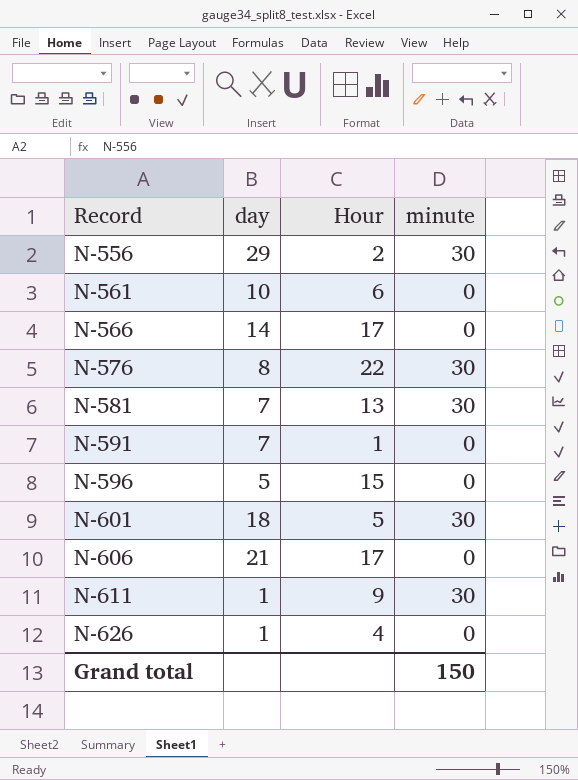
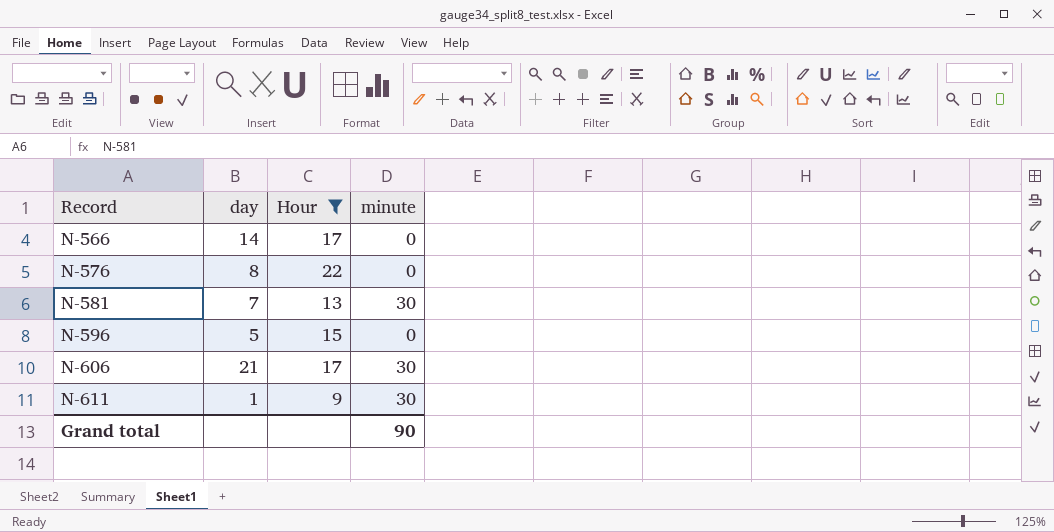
filter: none -> Hour >= 9
N-576 | minute: 30 -> 0
N-606 | minute: 0 -> 30
Grand total | minute: 150 -> 90

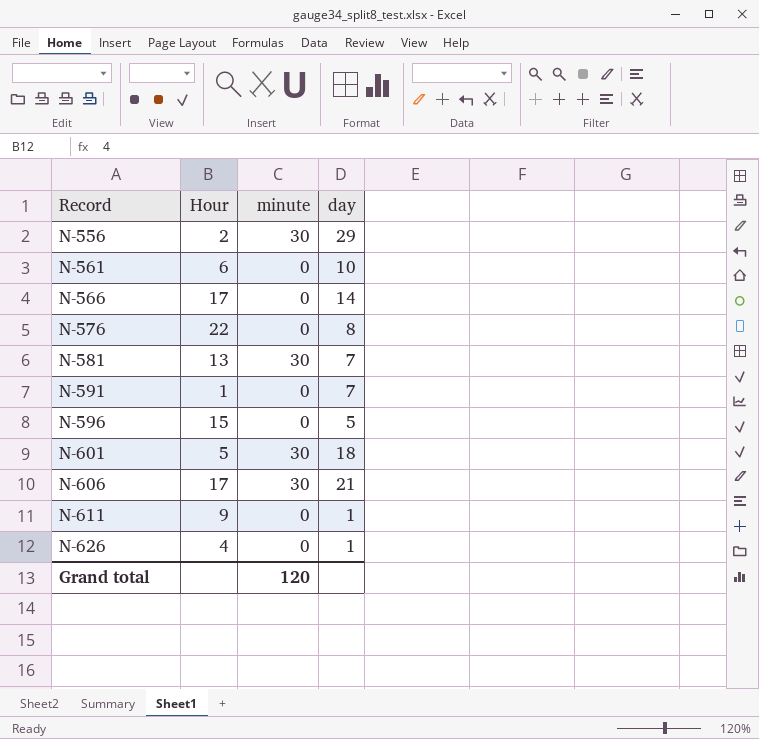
filter: Hour >= 9 -> none
column day | position: 2 -> 4
N-611 | minute: 30 -> 0
Grand total | minute: 90 -> 120

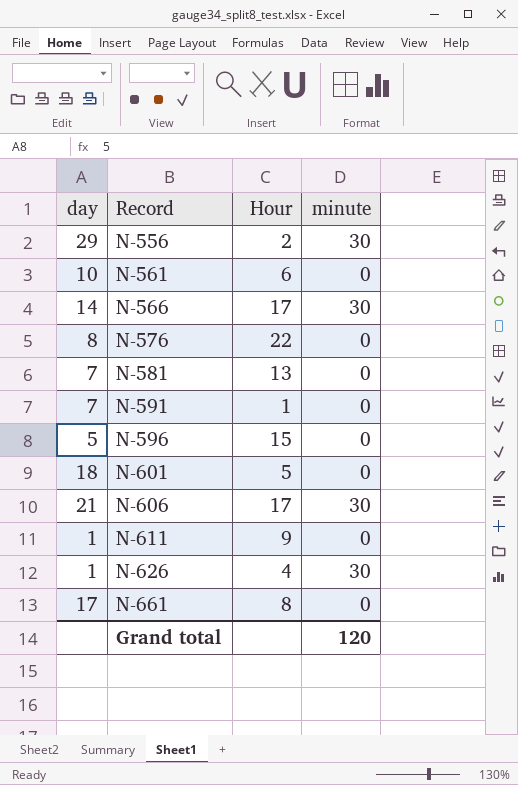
column day | position: 4 -> 1
N-566 | minute: 0 -> 30
N-581 | minute: 30 -> 0
N-601 | minute: 30 -> 0
N-626 | minute: 0 -> 30
row N-661: none -> 17 | 8 | 0

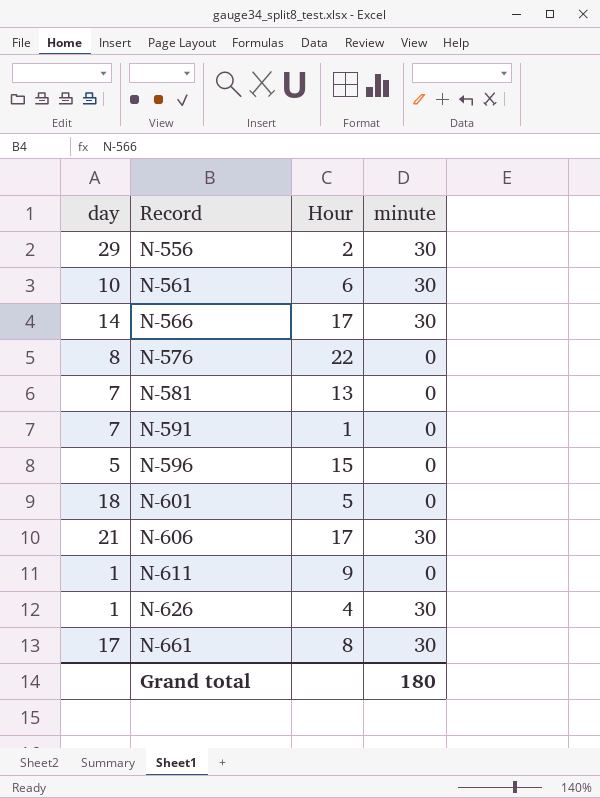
N-561 | minute: 0 -> 30
N-661 | minute: 0 -> 30
Grand total | minute: 120 -> 180

